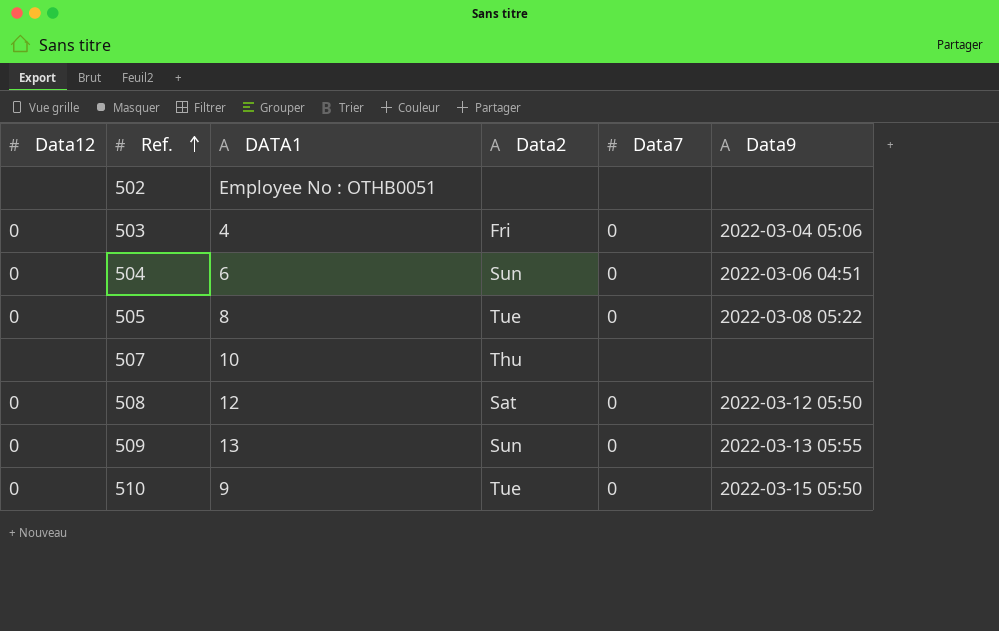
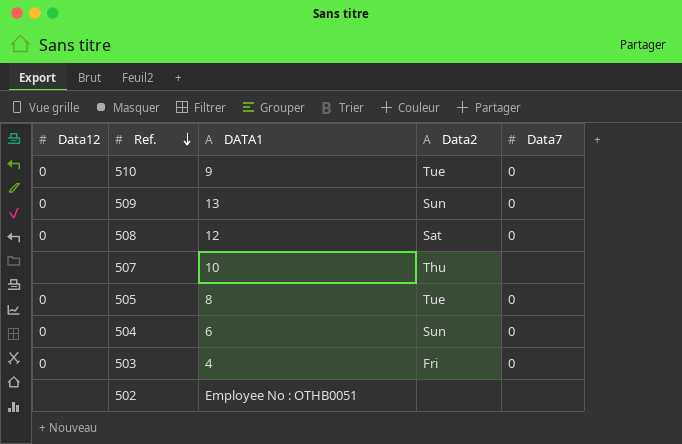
row order: Ref. ascending -> Ref. descending
column Data9 | position: 6 -> none

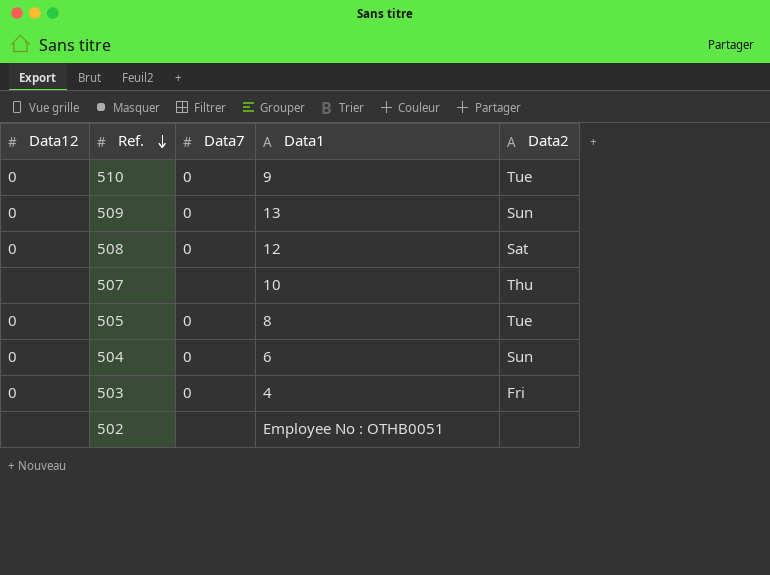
column Data7 | position: 5 -> 3
column name: DATA1 -> Data1

